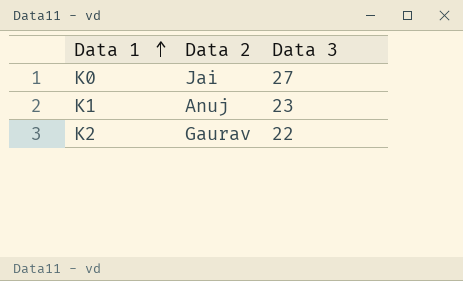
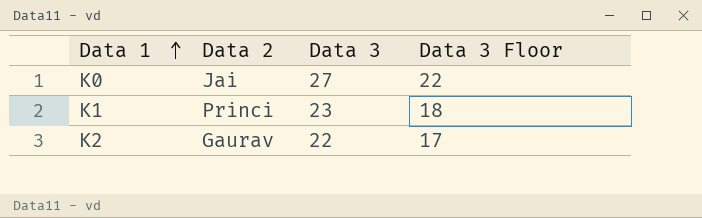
column Data 3 Floor | formula: none -> [Data 3] - 5
K1 | Data 2: Anuj -> Princi

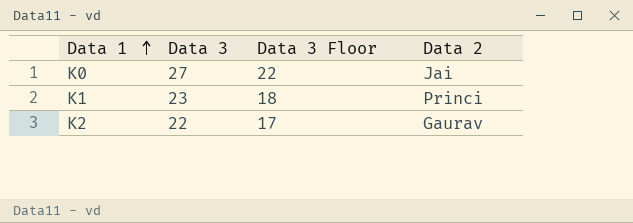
column Data 2 | position: 2 -> 4

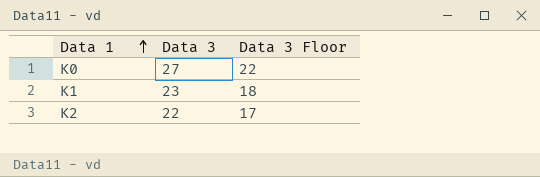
column Data 2 | position: 4 -> none

